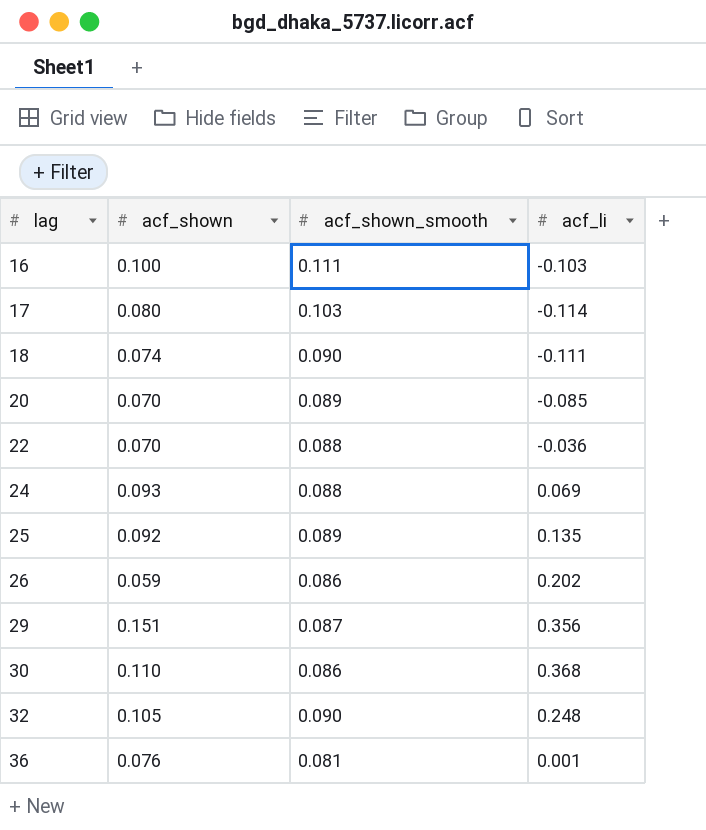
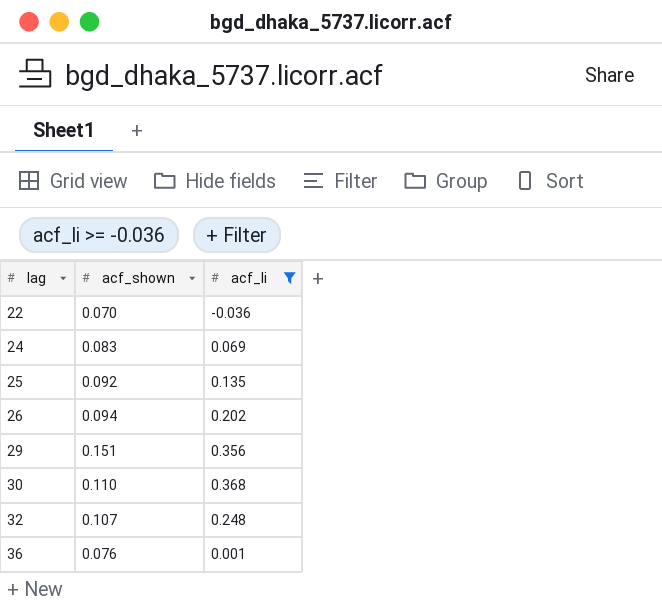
filter: none -> acf_li >= -0.036
column acf_shown_smooth | position: 3 -> none
24 | acf_shown: 0.093 -> 0.083
26 | acf_shown: 0.059 -> 0.094
32 | acf_shown: 0.105 -> 0.107

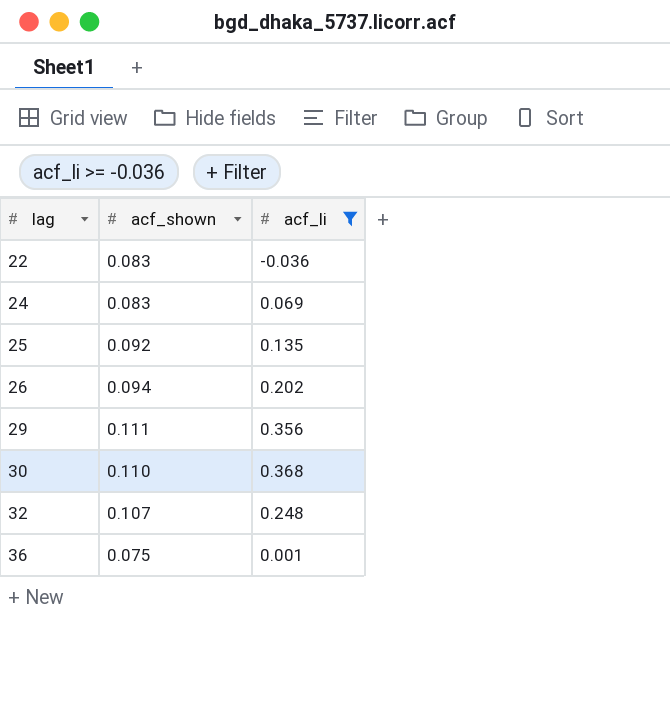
22 | acf_shown: 0.070 -> 0.083
29 | acf_shown: 0.151 -> 0.111
36 | acf_shown: 0.076 -> 0.075

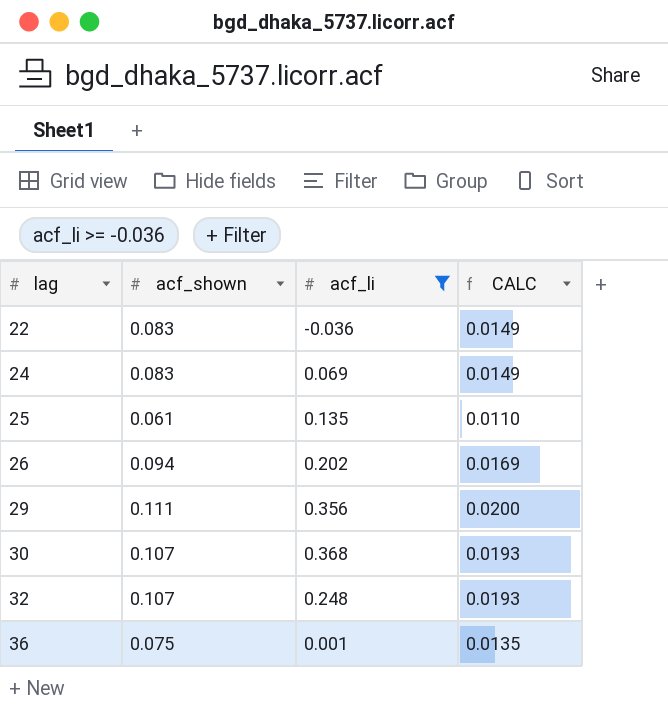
column CALC | formula: none -> [acf_shown] * 0.18
25 | acf_shown: 0.092 -> 0.061
30 | acf_shown: 0.110 -> 0.107

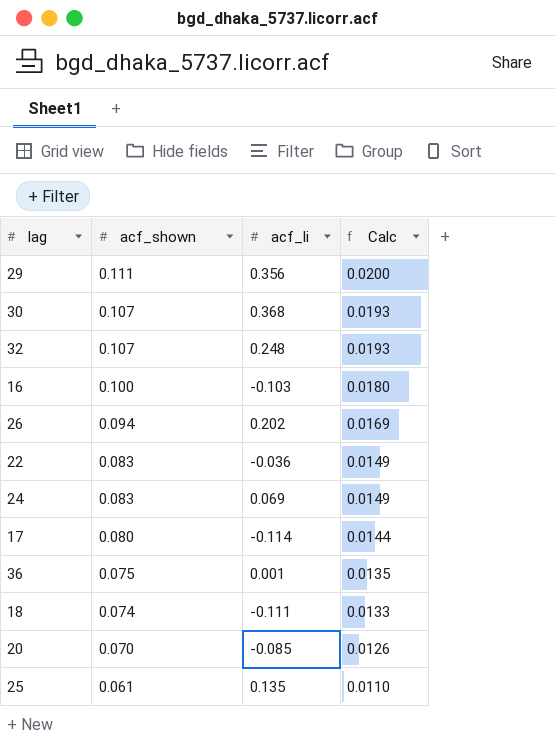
filter: acf_li >= -0.036 -> none
row order: lag ascending -> acf_shown descending
column name: CALC -> Calc

